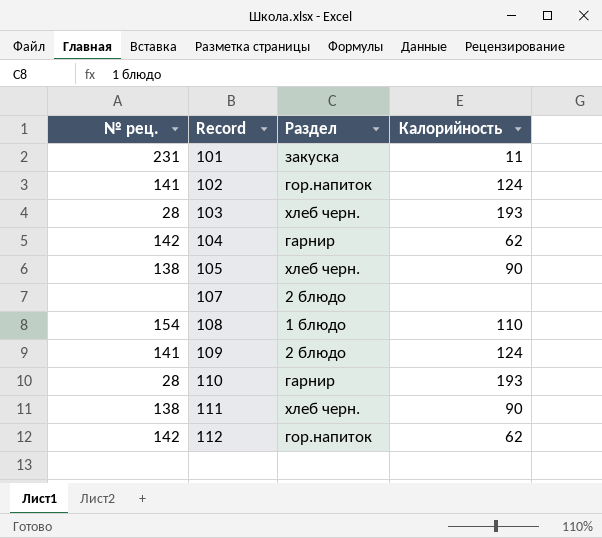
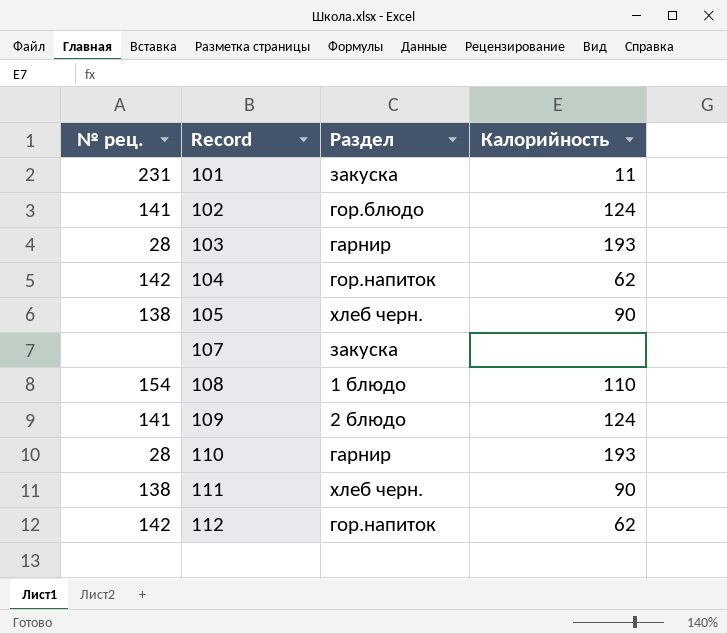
102 | Раздел: гор.напиток -> гор.блюдо
103 | Раздел: хлеб черн. -> гарнир
104 | Раздел: гарнир -> гор.напиток
107 | Раздел: 2 блюдо -> закуска

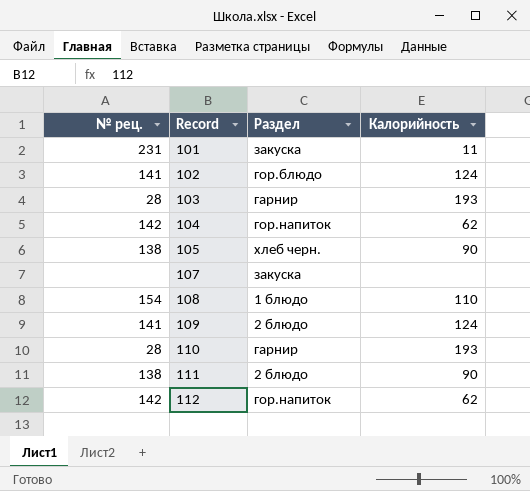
111 | Раздел: хлеб черн. -> 2 блюдо

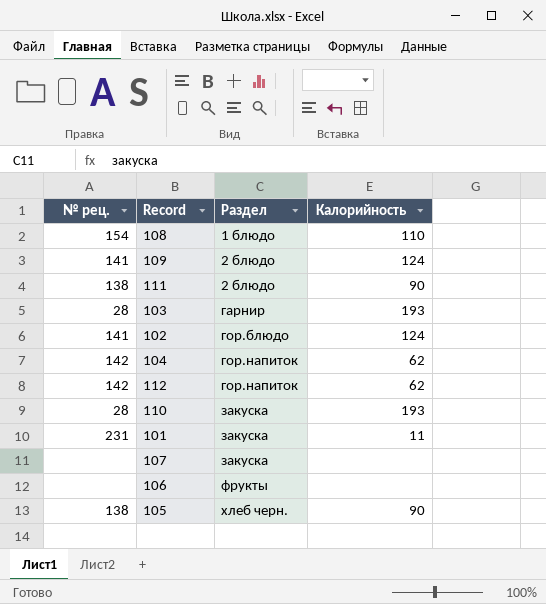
row order: Record ascending -> Раздел ascending
110 | Раздел: гарнир -> закуска
row 106: none -> none | фрукты | none

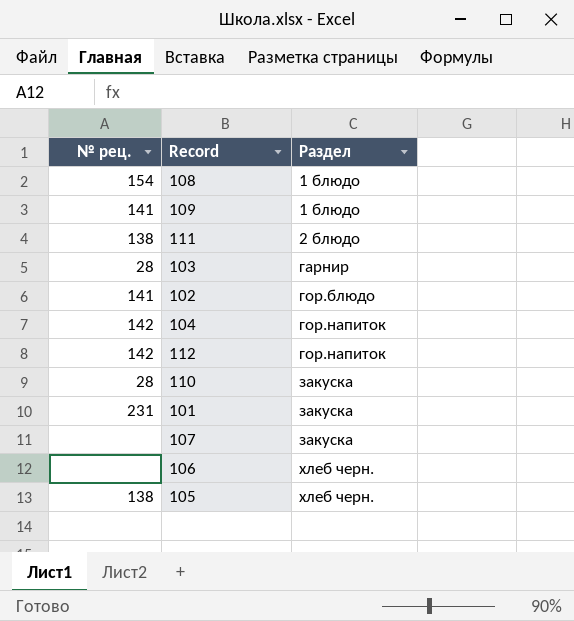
column Калорийность | position: 4 -> none
109 | Раздел: 2 блюдо -> 1 блюдо
106 | Раздел: фрукты -> хлеб черн.

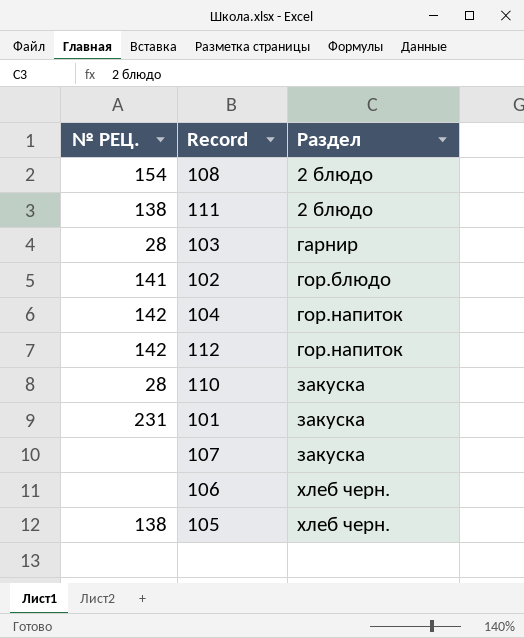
column name: № рец. -> № РЕЦ.
row 109: 141 | 1 блюдо -> none
108 | Раздел: 1 блюдо -> 2 блюдо

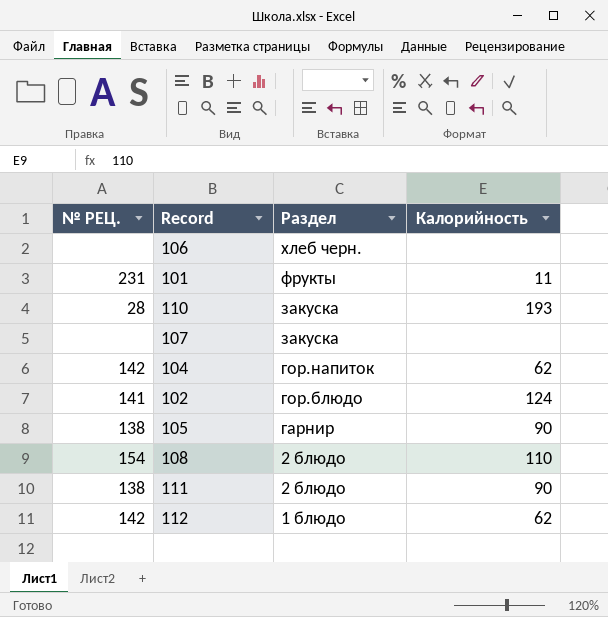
row order: Раздел ascending -> Раздел descending
column Калорийность | position: none -> 4
row 103: 28 | гарнир -> none
101 | Раздел: закуска -> фрукты
105 | Раздел: хлеб черн. -> гарнир
112 | Раздел: гор.напиток -> 1 блюдо

